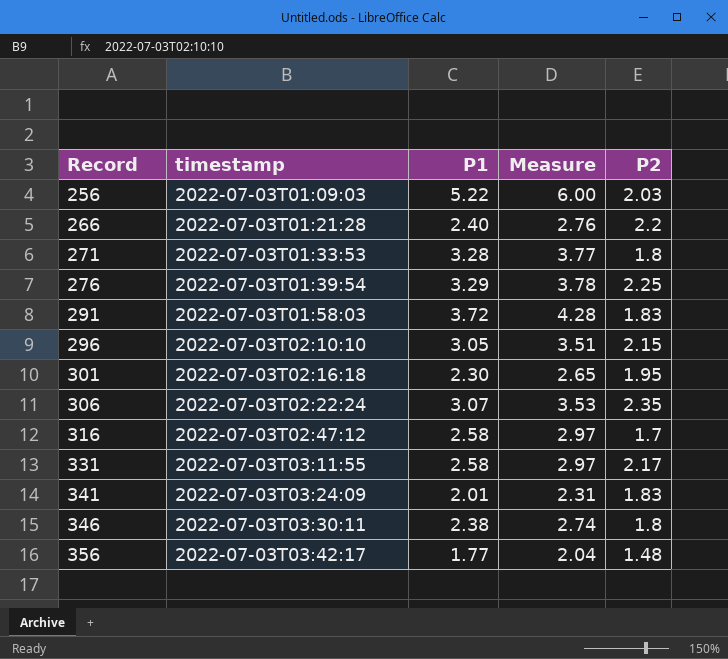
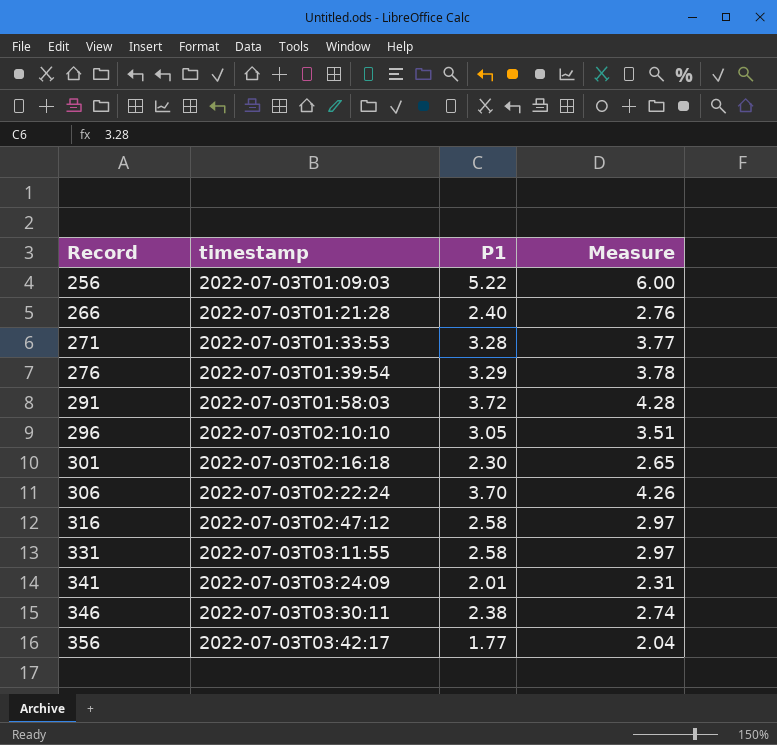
column P2 | position: 5 -> none
306 | P1: 3.07 -> 3.70
306 | Measure: 3.53 -> 4.26

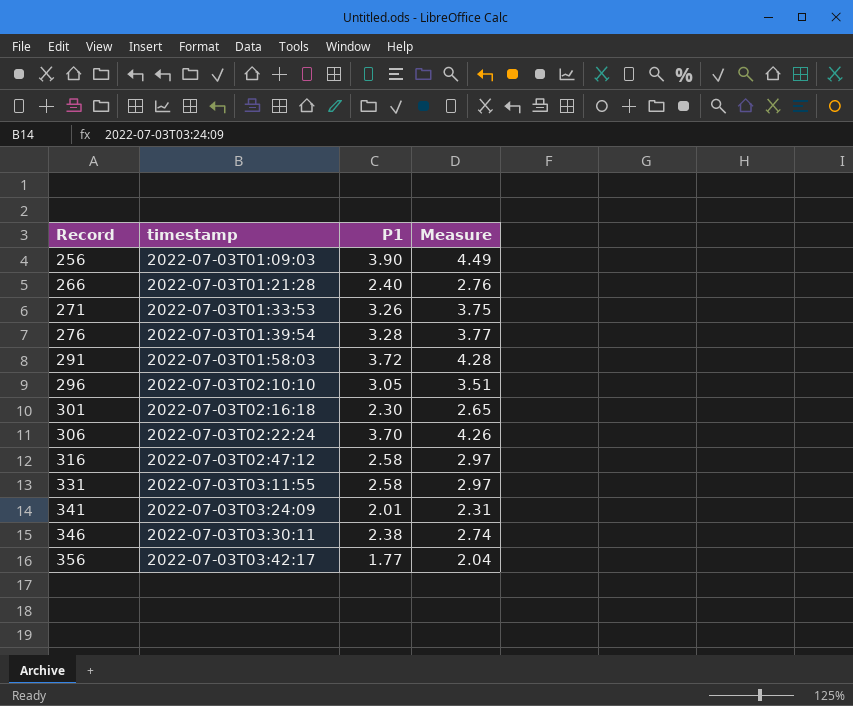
256 | P1: 5.22 -> 3.90
256 | Measure: 6.00 -> 4.49
271 | P1: 3.28 -> 3.26
271 | Measure: 3.77 -> 3.75
276 | P1: 3.29 -> 3.28
276 | Measure: 3.78 -> 3.77

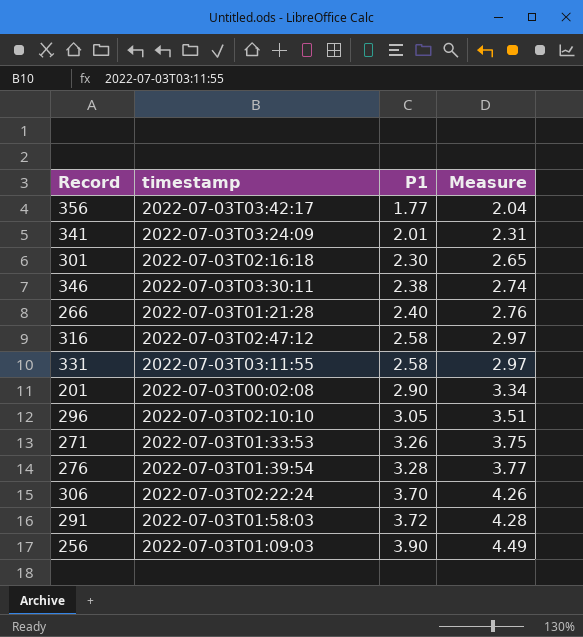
row order: Record ascending -> P1 ascending
row 201: none -> 2022-07-03T00:02:08 | 2.90 | 3.34

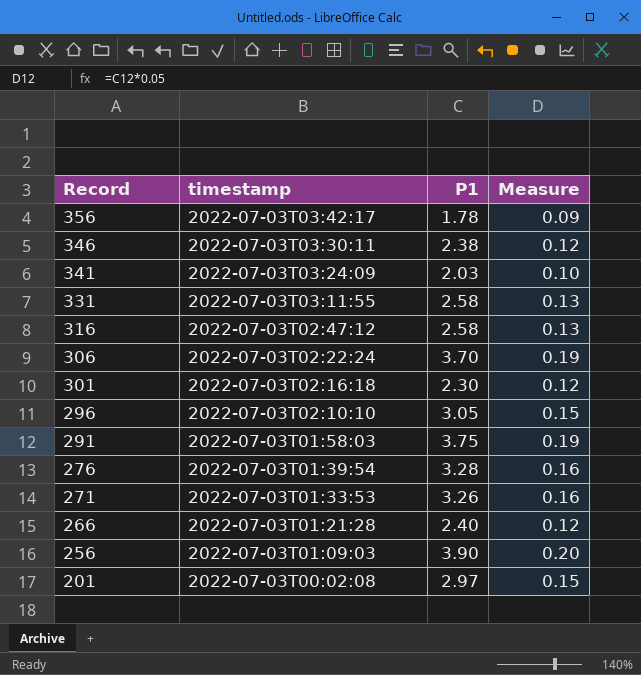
row order: P1 ascending -> Record descending
column Measure | formula: [P1] * 1.15 -> [P1] * 0.05
356 | P1: 1.77 -> 1.78
341 | P1: 2.01 -> 2.03
291 | P1: 3.72 -> 3.75
201 | P1: 2.90 -> 2.97

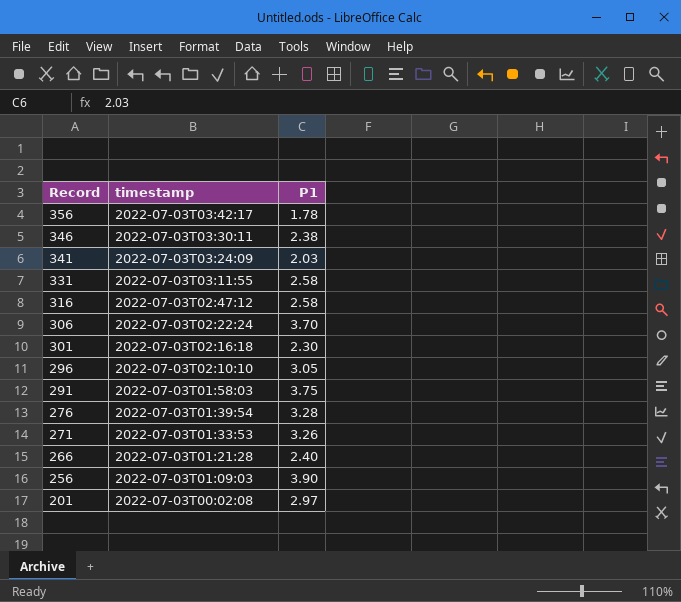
column Measure | formula: [P1] * 0.05 -> none

